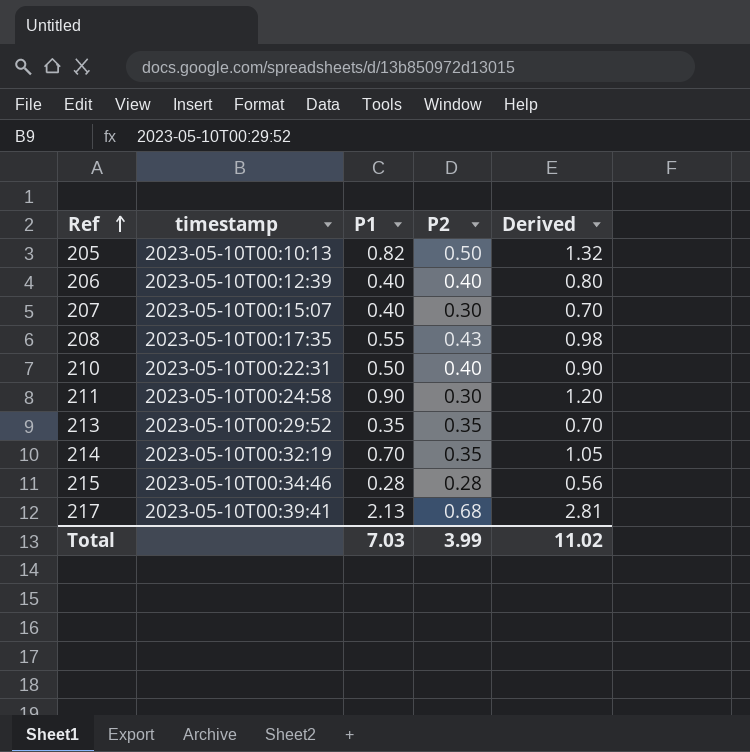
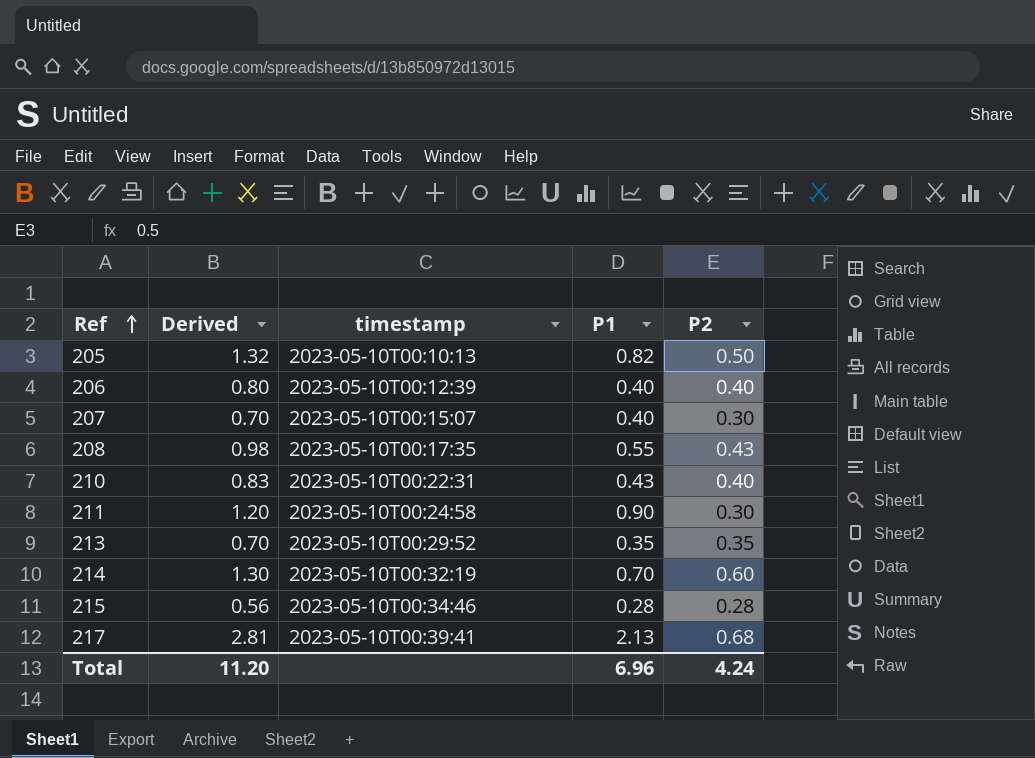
column Derived | position: 5 -> 2
210 | Derived: 0.90 -> 0.83
210 | P1: 0.50 -> 0.43
214 | Derived: 1.05 -> 1.30
214 | P2: 0.35 -> 0.60
Total | Derived: 11.02 -> 11.20
Total | P1: 7.03 -> 6.96
Total | P2: 3.99 -> 4.24

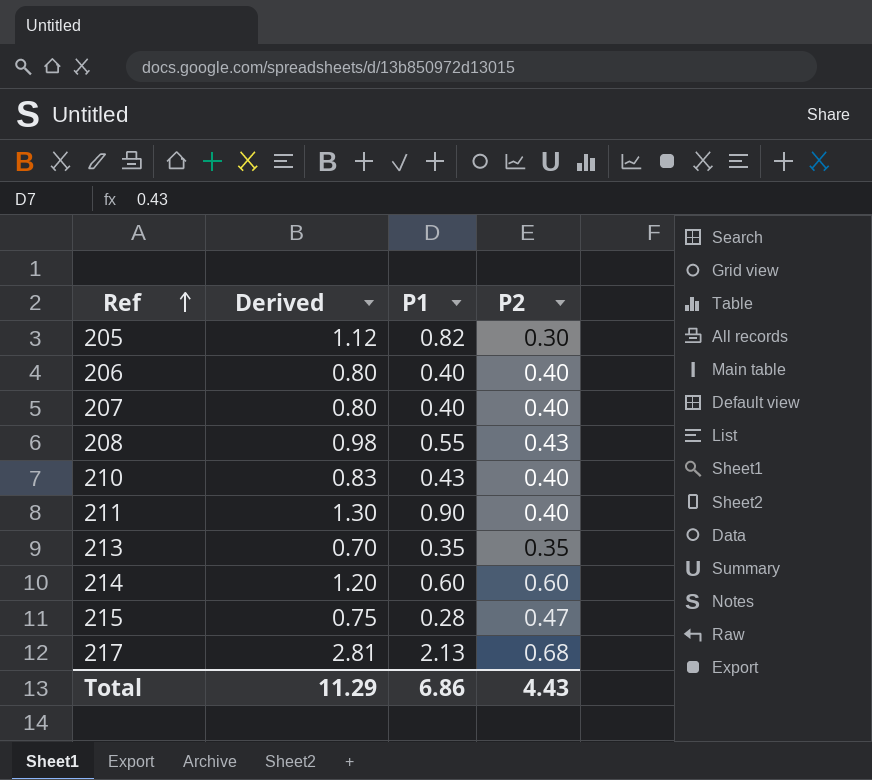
column timestamp | position: 3 -> none
205 | Derived: 1.32 -> 1.12
205 | P2: 0.50 -> 0.30
207 | Derived: 0.70 -> 0.80
207 | P2: 0.30 -> 0.40
211 | Derived: 1.20 -> 1.30
211 | P2: 0.30 -> 0.40
214 | Derived: 1.30 -> 1.20
214 | P1: 0.70 -> 0.60
215 | Derived: 0.56 -> 0.75
215 | P2: 0.28 -> 0.47
Total | Derived: 11.20 -> 11.29
Total | P1: 6.96 -> 6.86
Total | P2: 4.24 -> 4.43

